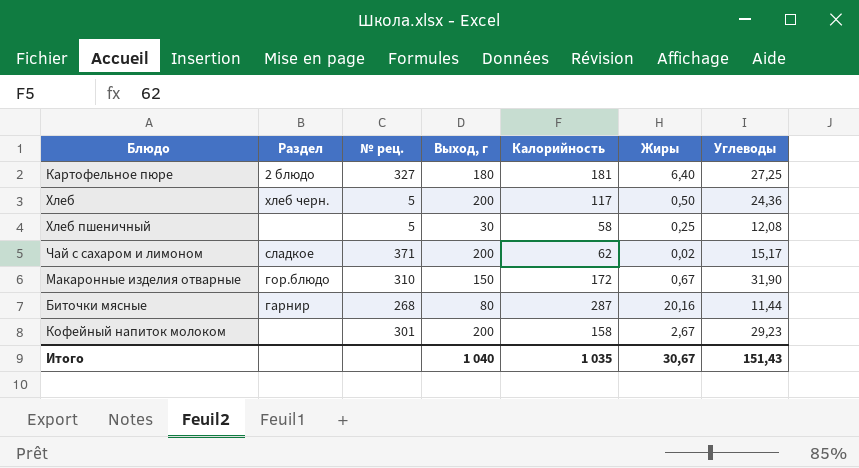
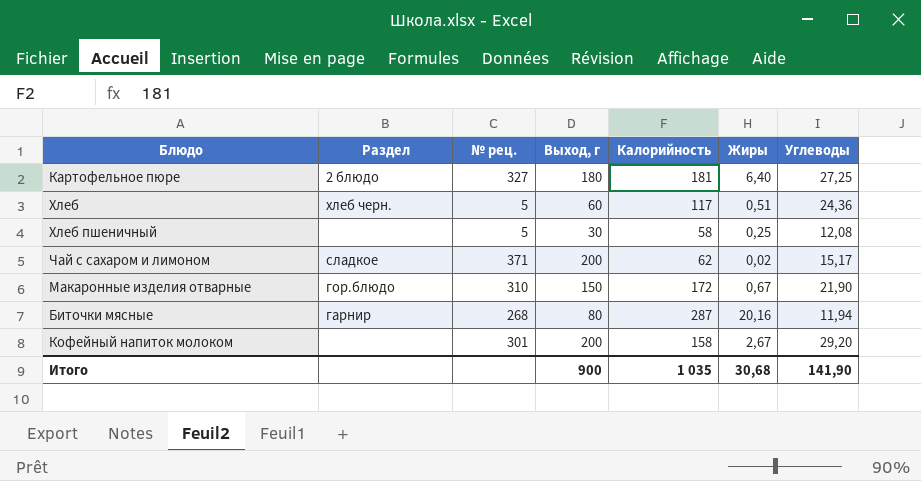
Хлеб | Выход, г: 200 -> 60
Хлеб | Жиры: 0,50 -> 0,51
Макаронные изделия отварные | Углеводы: 31,90 -> 21,90
Биточки мясные | Углеводы: 11,44 -> 11,94
Кофейный напиток молоком | Углеводы: 29,23 -> 29,20
Итого | Выход, г: 1 040 -> 900
Итого | Жиры: 30,67 -> 30,68
Итого | Углеводы: 151,43 -> 141,90

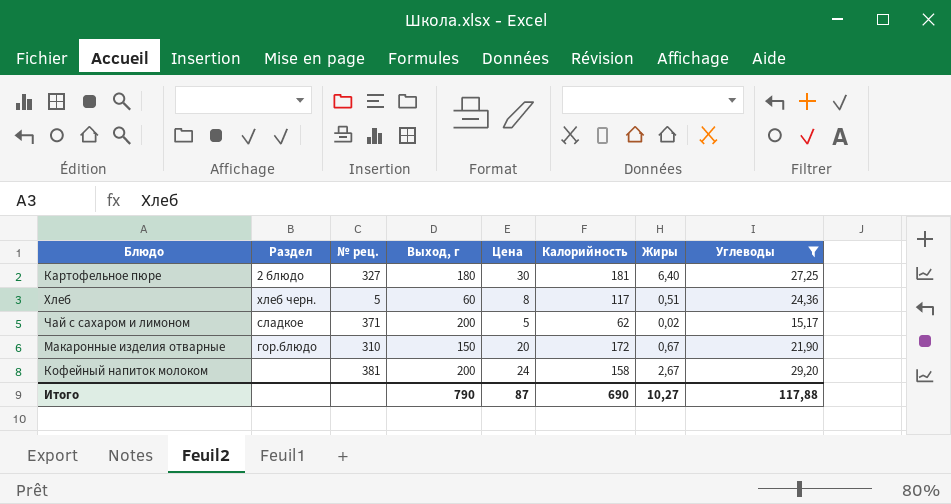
filter: none -> Углеводы >= 15,17
column Цена | position: none -> 5
Кофейный напиток молоком | № рец.: 301 -> 381
Итого | Выход, г: 900 -> 790
Итого | Калорийность: 1 035 -> 690
Итого | Жиры: 30,68 -> 10,27
Итого | Углеводы: 141,90 -> 117,88

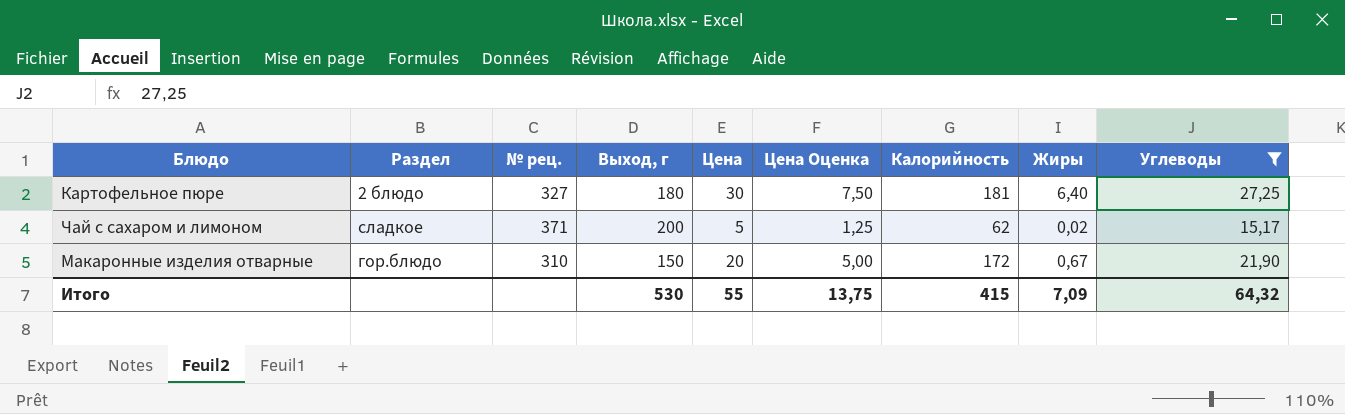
column Цена Оценка | formula: none -> [Цена] * 0,25
row Хлеб: хлеб черн. | 5 | 60 | 8 | 117 | 0,51 | 24,36 -> none
row Кофейный напиток молоком: none | 381 | 200 | 24 | 158 | 2,67 | 29,20 -> none
Итого | Выход, г: 790 -> 530
Итого | Цена: 87 -> 55
Итого | Калорийность: 690 -> 415
Итого | Жиры: 10,27 -> 7,09
Итого | Углеводы: 117,88 -> 64,32

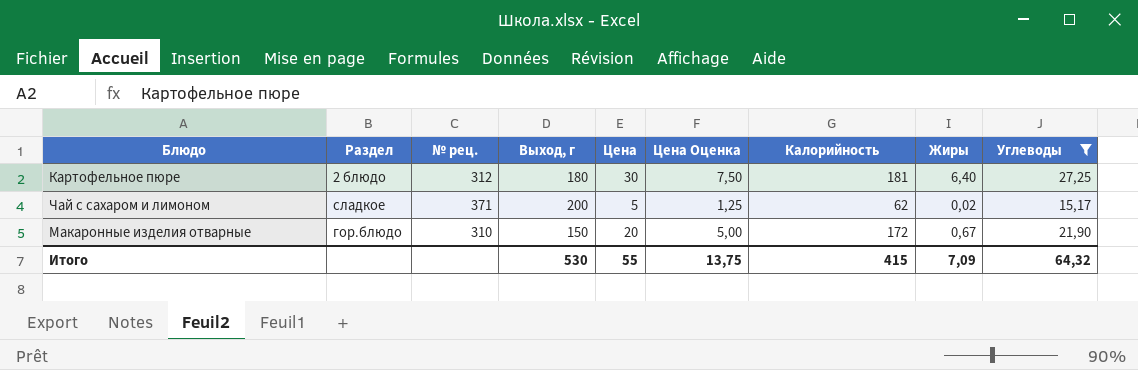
Картофельное пюре | № рец.: 327 -> 312

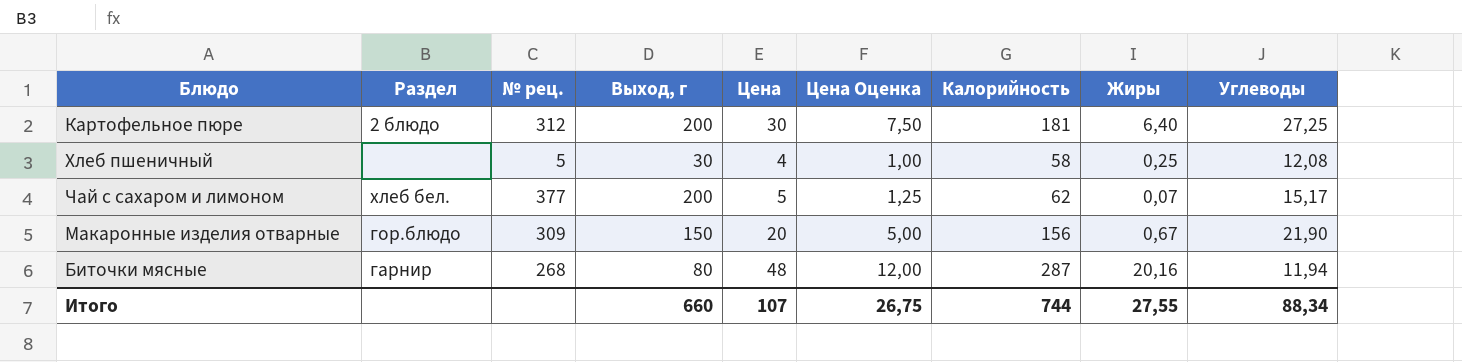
filter: Углеводы >= 15,17 -> none
Картофельное пюре | Выход, г: 180 -> 200
Чай с сахаром и лимоном | Раздел: сладкое -> хлеб бел.
Чай с сахаром и лимоном | № рец.: 371 -> 377
Чай с сахаром и лимоном | Жиры: 0,02 -> 0,07
Макаронные изделия отварные | № рец.: 310 -> 309
Макаронные изделия отварные | Калорийность: 172 -> 156
Итого | Выход, г: 530 -> 660
Итого | Цена: 55 -> 107
Итого | Цена Оценка: 13,75 -> 26,75
Итого | Калорийность: 415 -> 744
Итого | Жиры: 7,09 -> 27,55
Итого | Углеводы: 64,32 -> 88,34

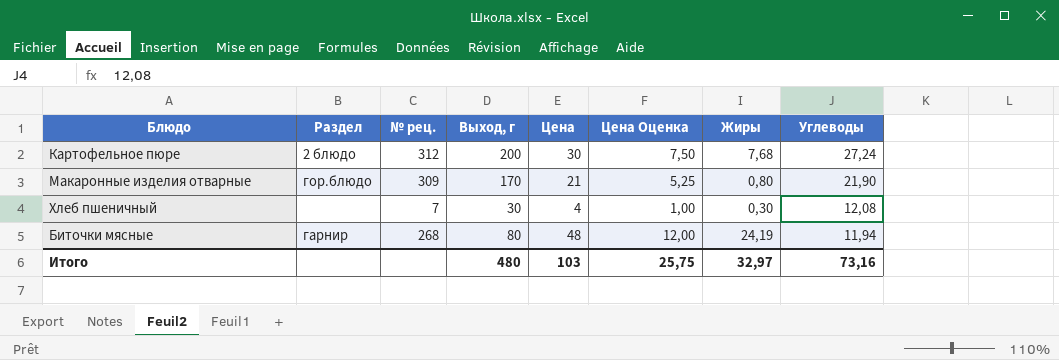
row order: none -> Углеводы descending
column Калорийность | position: 7 -> none
row Чай с сахаром и лимоном: хлеб бел. | 377 | 200 | 5 | 1,25 | 62 | 0,07 | 15,17 -> none
Картофельное пюре | Жиры: 6,40 -> 7,68
Картофельное пюре | Углеводы: 27,25 -> 27,24
Макаронные изделия отварные | Выход, г: 150 -> 170
Макаронные изделия отварные | Цена: 20 -> 21
Макаронные изделия отварные | Цена Оценка: 5,00 -> 5,25
Макаронные изделия отварные | Жиры: 0,67 -> 0,80
Хлеб пшеничный | № рец.: 5 -> 7
Хлеб пшеничный | Жиры: 0,25 -> 0,30
Биточки мясные | Жиры: 20,16 -> 24,19
Итого | Выход, г: 660 -> 480
Итого | Цена: 107 -> 103
Итого | Цена Оценка: 26,75 -> 25,75
Итого | Жиры: 27,55 -> 32,97
Итого | Углеводы: 88,34 -> 73,16

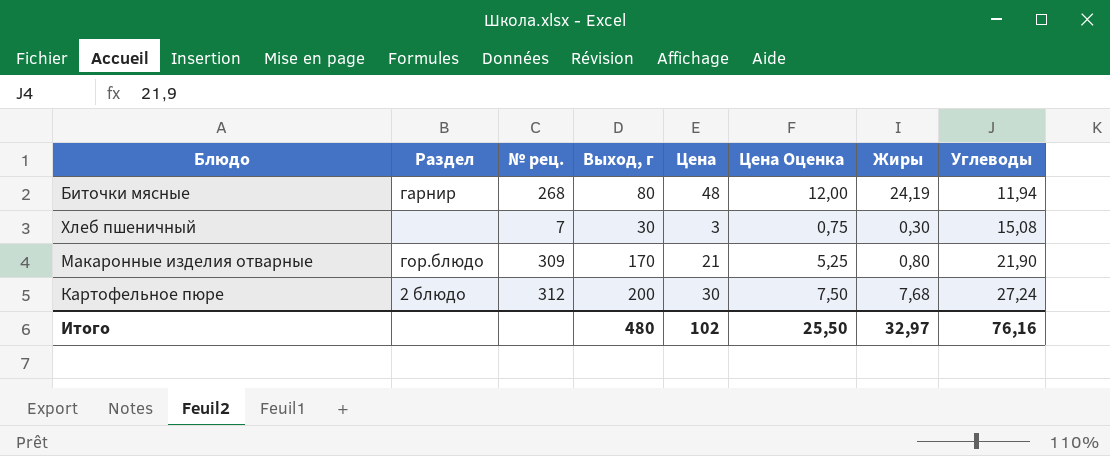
row order: Углеводы descending -> Углеводы ascending
Хлеб пшеничный | Цена: 4 -> 3
Хлеб пшеничный | Цена Оценка: 1,00 -> 0,75
Хлеб пшеничный | Углеводы: 12,08 -> 15,08
Итого | Цена: 103 -> 102
Итого | Цена Оценка: 25,75 -> 25,50
Итого | Углеводы: 73,16 -> 76,16

